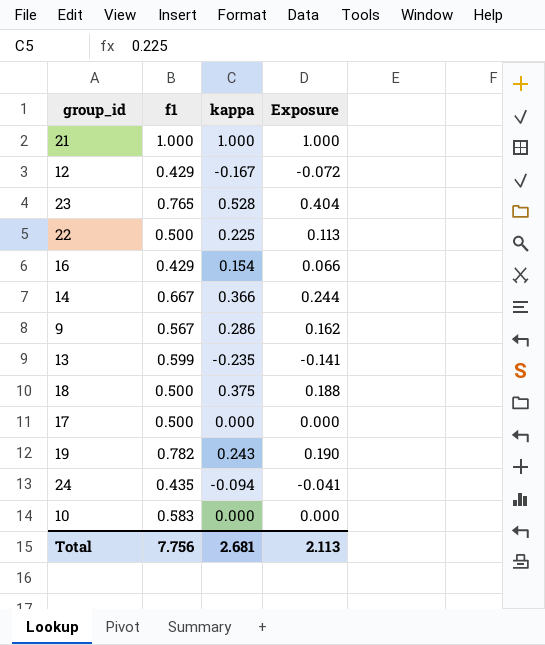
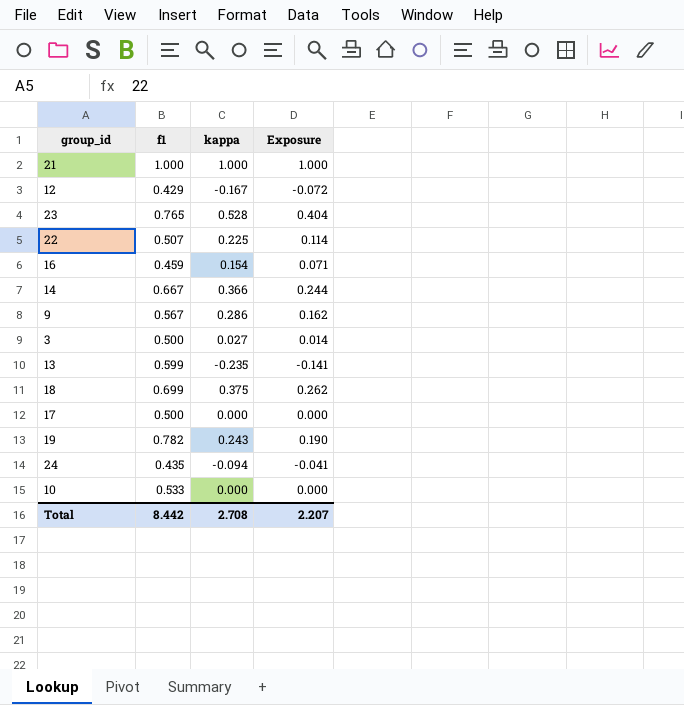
22 | f1: 0.500 -> 0.507
22 | Exposure: 0.113 -> 0.114
16 | f1: 0.429 -> 0.459
16 | Exposure: 0.066 -> 0.071
row 3: none -> 0.500 | 0.027 | 0.014
18 | f1: 0.500 -> 0.699
18 | Exposure: 0.188 -> 0.262
10 | f1: 0.583 -> 0.533
Total | f1: 7.756 -> 8.442
Total | kappa: 2.681 -> 2.708
Total | Exposure: 2.113 -> 2.207

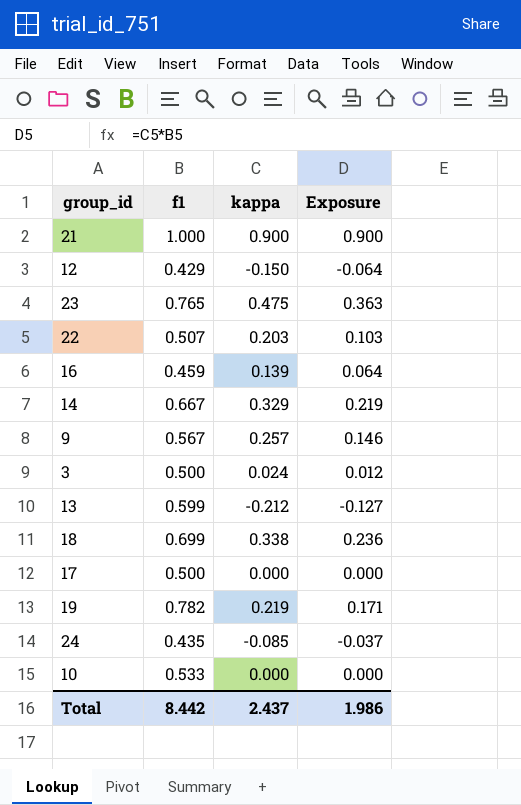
21 | kappa: 1.000 -> 0.900
21 | Exposure: 1.000 -> 0.900
12 | kappa: -0.167 -> -0.150
12 | Exposure: -0.072 -> -0.064
23 | kappa: 0.528 -> 0.475
23 | Exposure: 0.404 -> 0.363
22 | kappa: 0.225 -> 0.203
22 | Exposure: 0.114 -> 0.103
16 | kappa: 0.154 -> 0.139
16 | Exposure: 0.071 -> 0.064
14 | kappa: 0.366 -> 0.329
14 | Exposure: 0.244 -> 0.219
9 | kappa: 0.286 -> 0.257
9 | Exposure: 0.162 -> 0.146
3 | kappa: 0.027 -> 0.024
3 | Exposure: 0.014 -> 0.012
13 | kappa: -0.235 -> -0.212
13 | Exposure: -0.141 -> -0.127
18 | kappa: 0.375 -> 0.338
18 | Exposure: 0.262 -> 0.236
19 | kappa: 0.243 -> 0.219
19 | Exposure: 0.190 -> 0.171
24 | kappa: -0.094 -> -0.085
24 | Exposure: -0.041 -> -0.037
Total | kappa: 2.708 -> 2.437
Total | Exposure: 2.207 -> 1.986

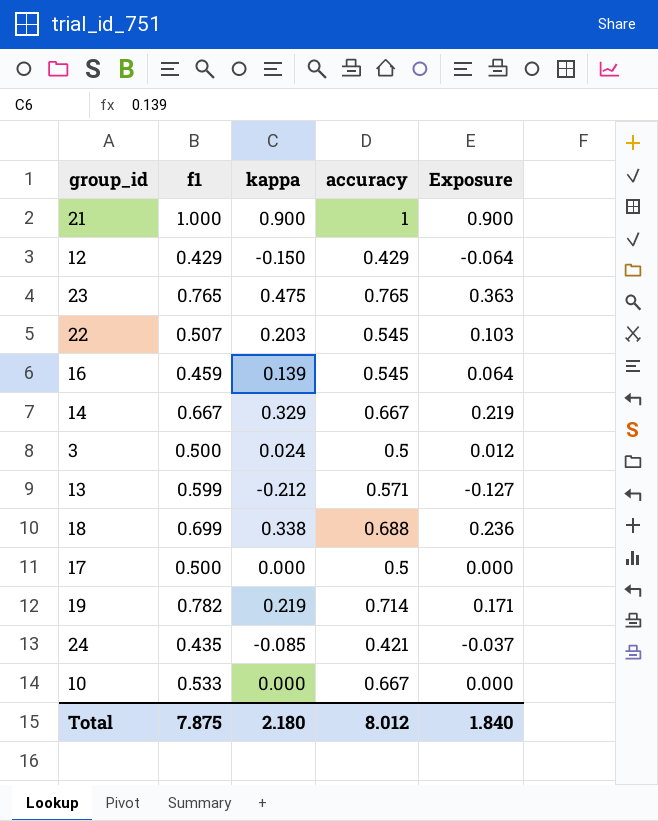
column accuracy | position: none -> 4
row 9: 0.567 | 0.257 | 0.146 -> none
Total | f1: 8.442 -> 7.875
Total | kappa: 2.437 -> 2.180
Total | Exposure: 1.986 -> 1.840

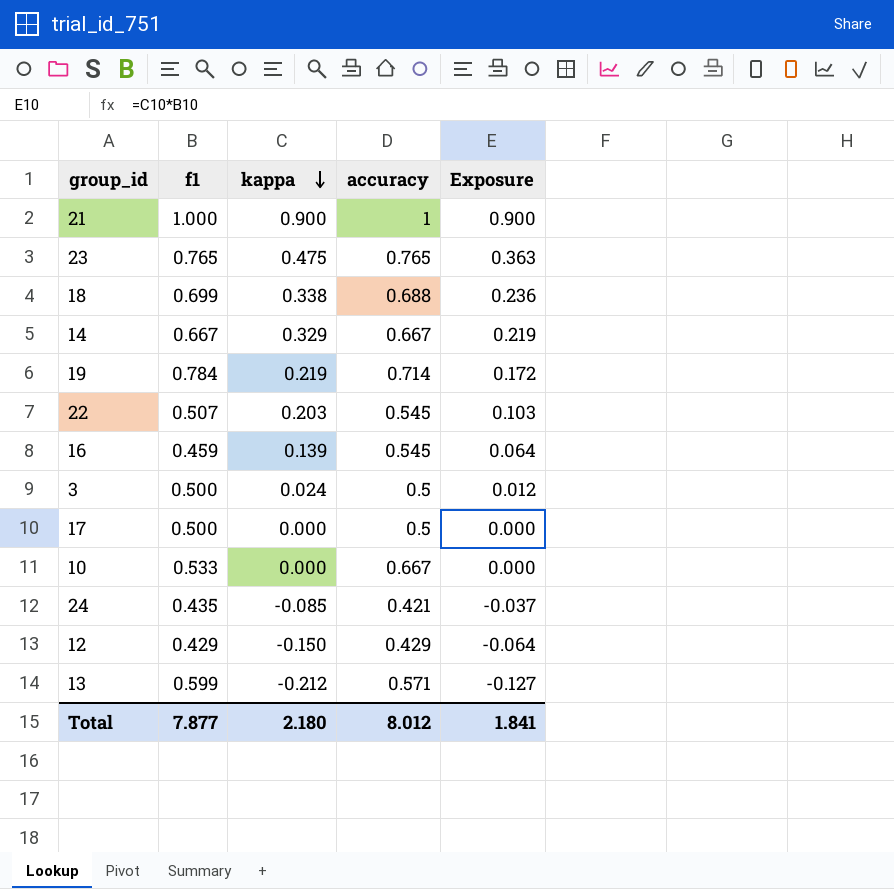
row order: none -> kappa descending
19 | f1: 0.782 -> 0.784
19 | Exposure: 0.171 -> 0.172
Total | f1: 7.875 -> 7.877
Total | Exposure: 1.840 -> 1.841

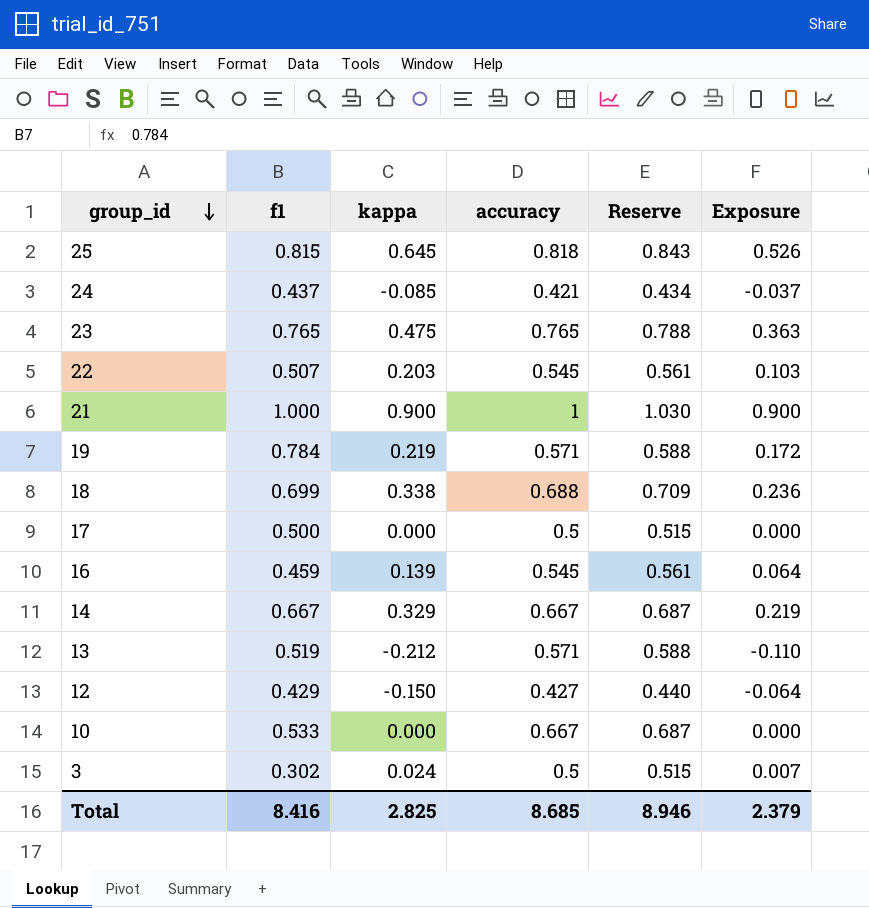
row order: kappa descending -> group_id descending
column Reserve | formula: none -> [accuracy] * 1.03
row 25: none -> 0.815 | 0.645 | 0.818 | 0.843 | 0.526
24 | f1: 0.435 -> 0.437
19 | accuracy: 0.714 -> 0.571
13 | f1: 0.599 -> 0.519
13 | Exposure: -0.127 -> -0.110
12 | accuracy: 0.429 -> 0.427
3 | f1: 0.500 -> 0.302
3 | Exposure: 0.012 -> 0.007
Total | f1: 7.877 -> 8.416
Total | kappa: 2.180 -> 2.825
Total | accuracy: 8.012 -> 8.685
Total | Exposure: 1.841 -> 2.379

